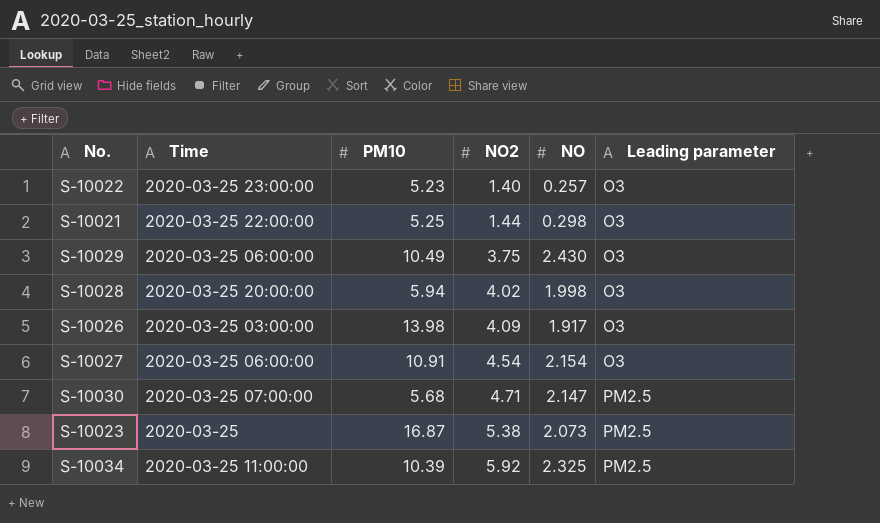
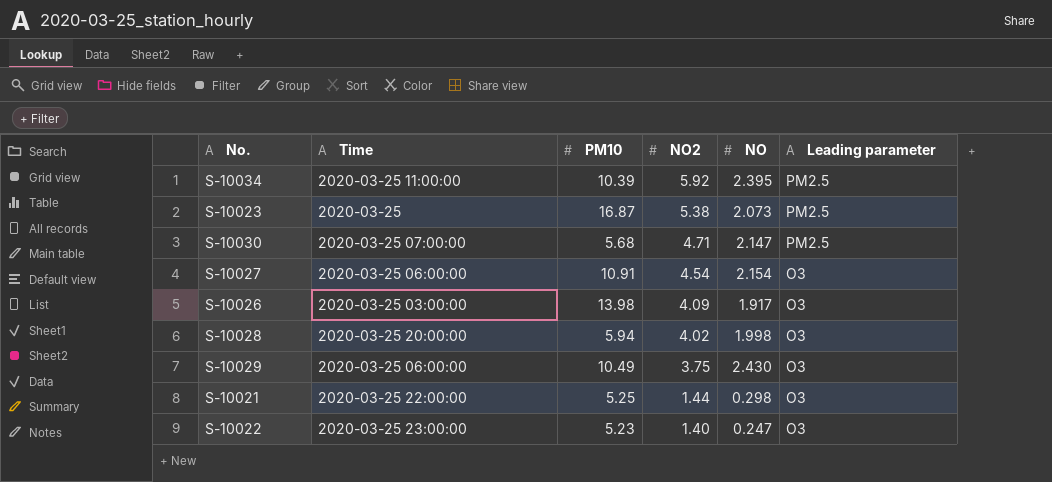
row order: NO2 ascending -> NO2 descending
S-10034 | NO: 2.325 -> 2.395
S-10022 | NO: 0.257 -> 0.247

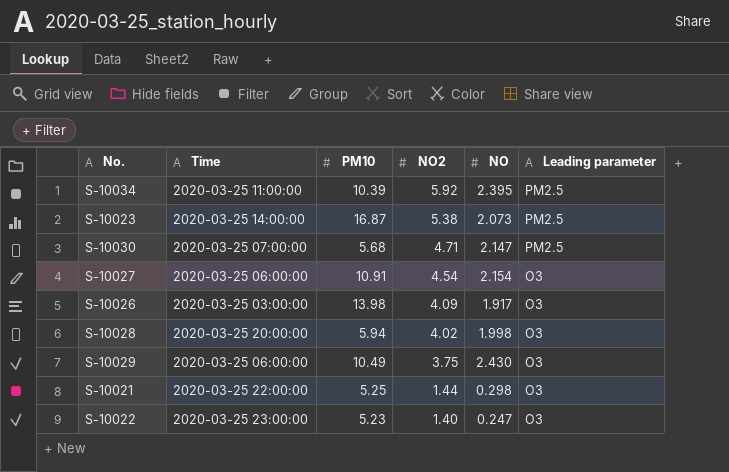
S-10023 | Time: 2020-03-25 -> 2020-03-25 14:00:00

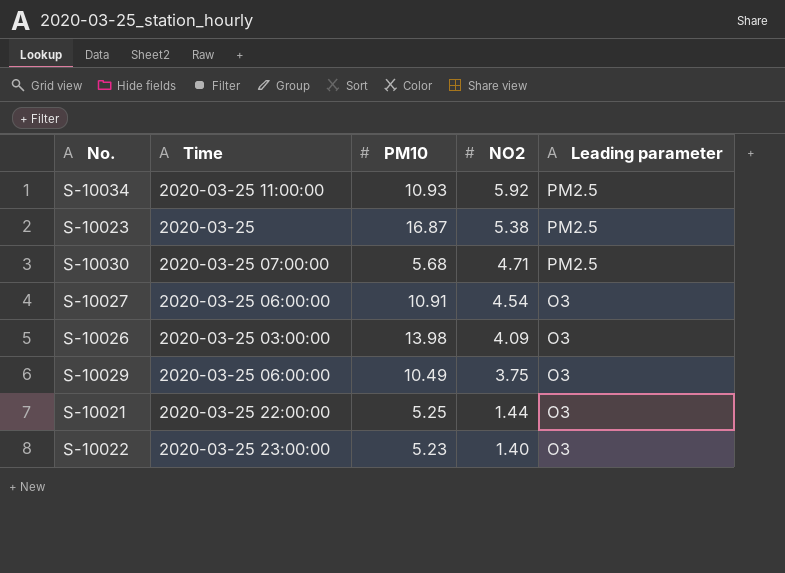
column NO | position: 5 -> none
row S-10028: 2020-03-25 20:00:00 | 5.94 | 4.02 | 1.998 | O3 -> none
S-10034 | PM10: 10.39 -> 10.93
S-10023 | Time: 2020-03-25 14:00:00 -> 2020-03-25

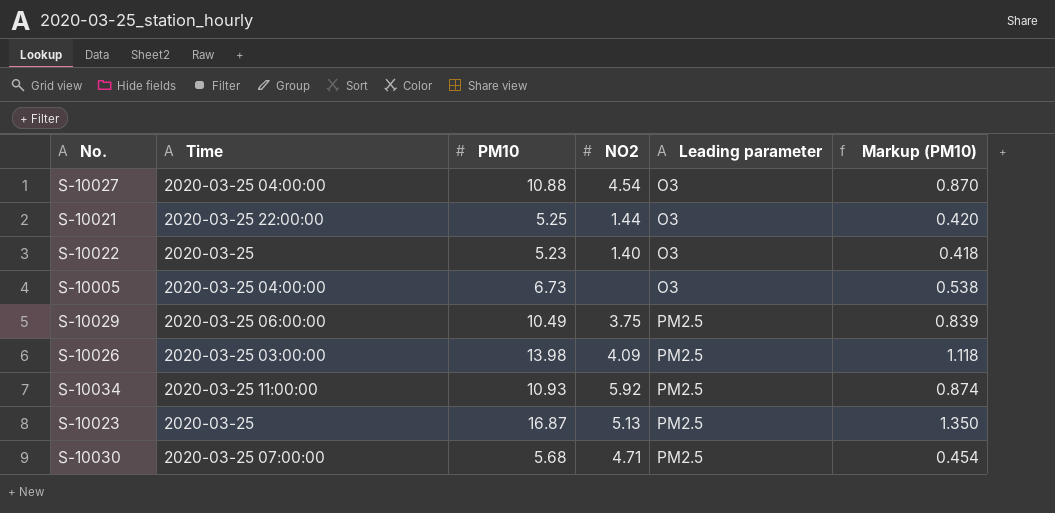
row order: NO2 descending -> Leading parameter ascending
column Markup (PM10) | formula: none -> [PM10] * 0.08
S-10027 | Time: 2020-03-25 06:00:00 -> 2020-03-25 04:00:00
S-10027 | PM10: 10.91 -> 10.88
S-10022 | Time: 2020-03-25 23:00:00 -> 2020-03-25
row S-10005: none -> 2020-03-25 04:00:00 | 6.73 | none | O3 | 0.538
S-10029 | Leading parameter: O3 -> PM2.5
S-10026 | Leading parameter: O3 -> PM2.5
S-10023 | NO2: 5.38 -> 5.13

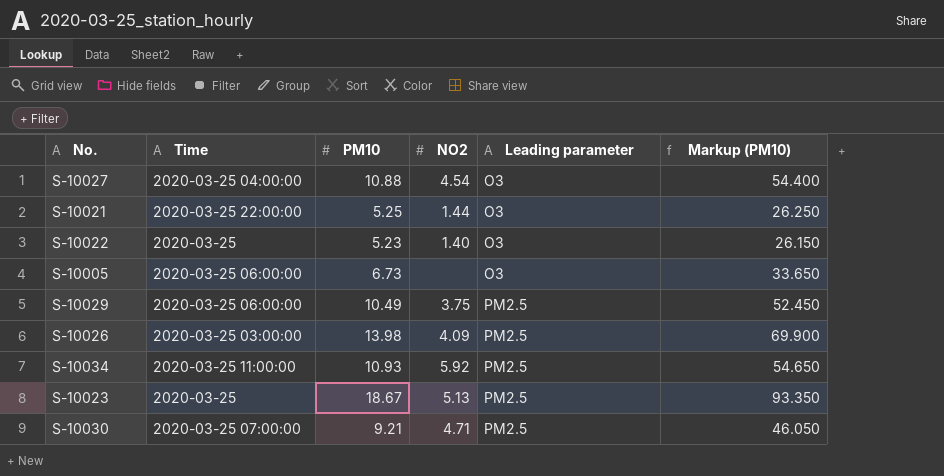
column Markup (PM10) | formula: [PM10] * 0.08 -> [PM10] * 5
S-10005 | Time: 2020-03-25 04:00:00 -> 2020-03-25 06:00:00
S-10023 | PM10: 16.87 -> 18.67
S-10030 | PM10: 5.68 -> 9.21

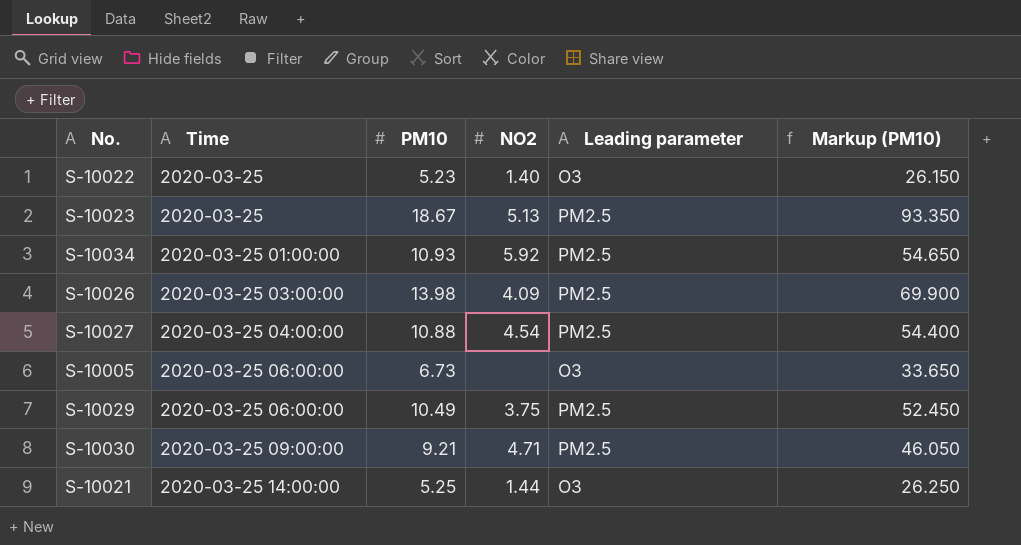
row order: Leading parameter ascending -> Time ascending
S-10034 | Time: 2020-03-25 11:00:00 -> 2020-03-25 01:00:00
S-10027 | Leading parameter: O3 -> PM2.5
S-10030 | Time: 2020-03-25 07:00:00 -> 2020-03-25 09:00:00
S-10021 | Time: 2020-03-25 22:00:00 -> 2020-03-25 14:00:00

